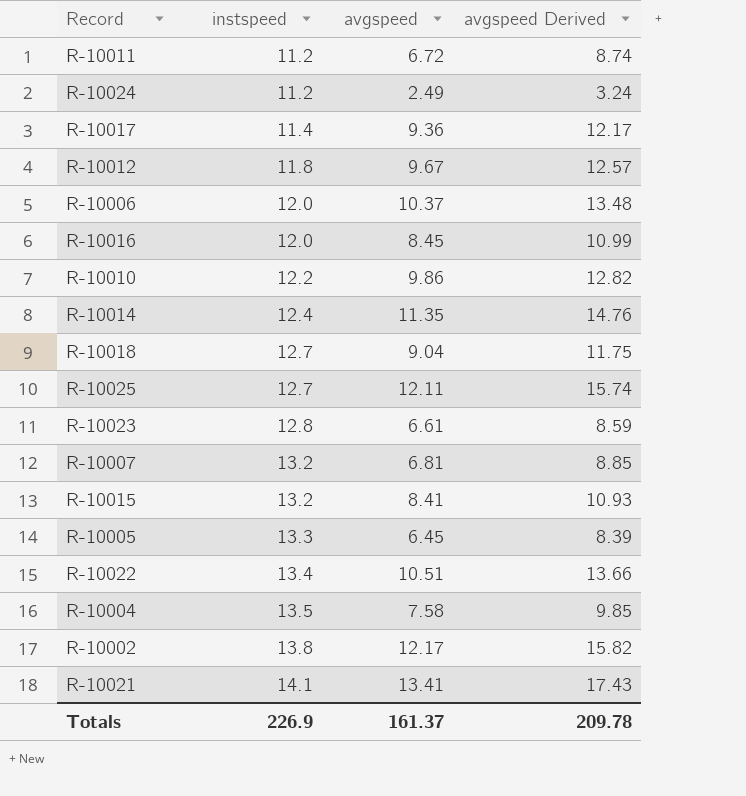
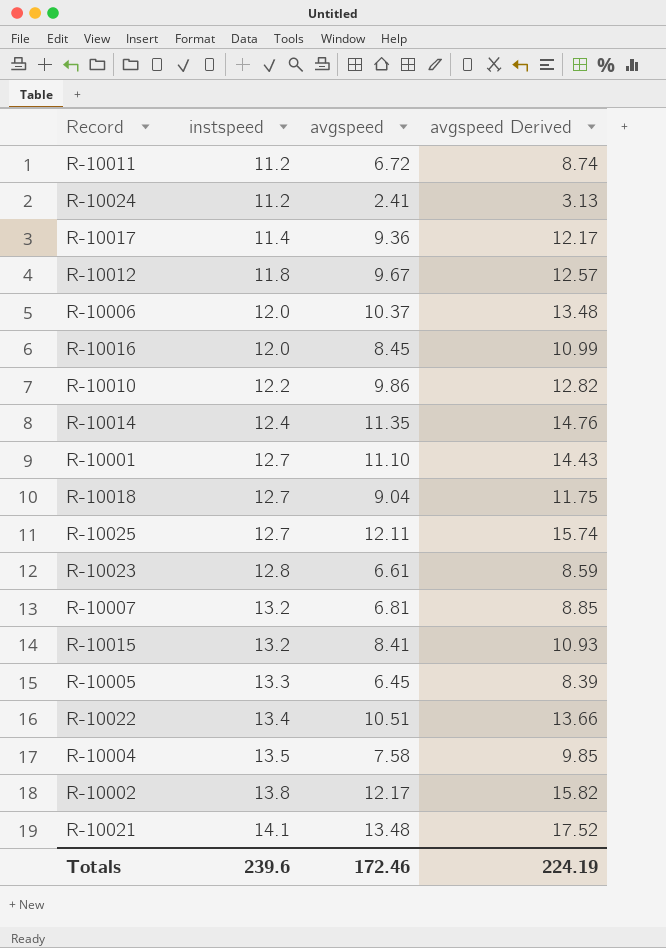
R-10024 | avgspeed: 2.49 -> 2.41
R-10024 | avgspeed Derived: 3.24 -> 3.13
row R-10001: none -> 12.7 | 11.10 | 14.43
R-10021 | avgspeed: 13.41 -> 13.48
R-10021 | avgspeed Derived: 17.43 -> 17.52
Totals | instspeed: 226.9 -> 239.6
Totals | avgspeed: 161.37 -> 172.46
Totals | avgspeed Derived: 209.78 -> 224.19

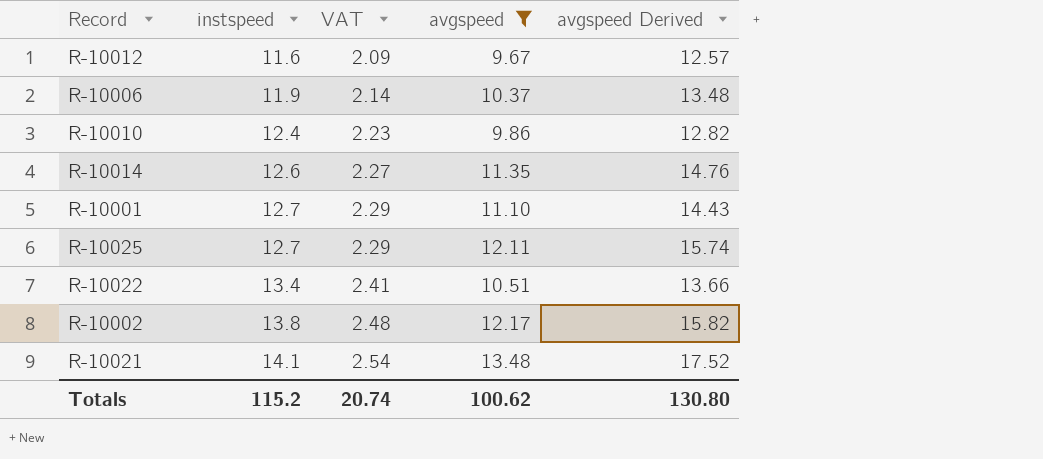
filter: none -> avgspeed >= 9.67
column VAT | formula: none -> [instspeed] * 0.18
R-10012 | instspeed: 11.8 -> 11.6
R-10006 | instspeed: 12.0 -> 11.9
R-10010 | instspeed: 12.2 -> 12.4
R-10014 | instspeed: 12.4 -> 12.6
Totals | instspeed: 239.6 -> 115.2
Totals | avgspeed: 172.46 -> 100.62
Totals | avgspeed Derived: 224.19 -> 130.80

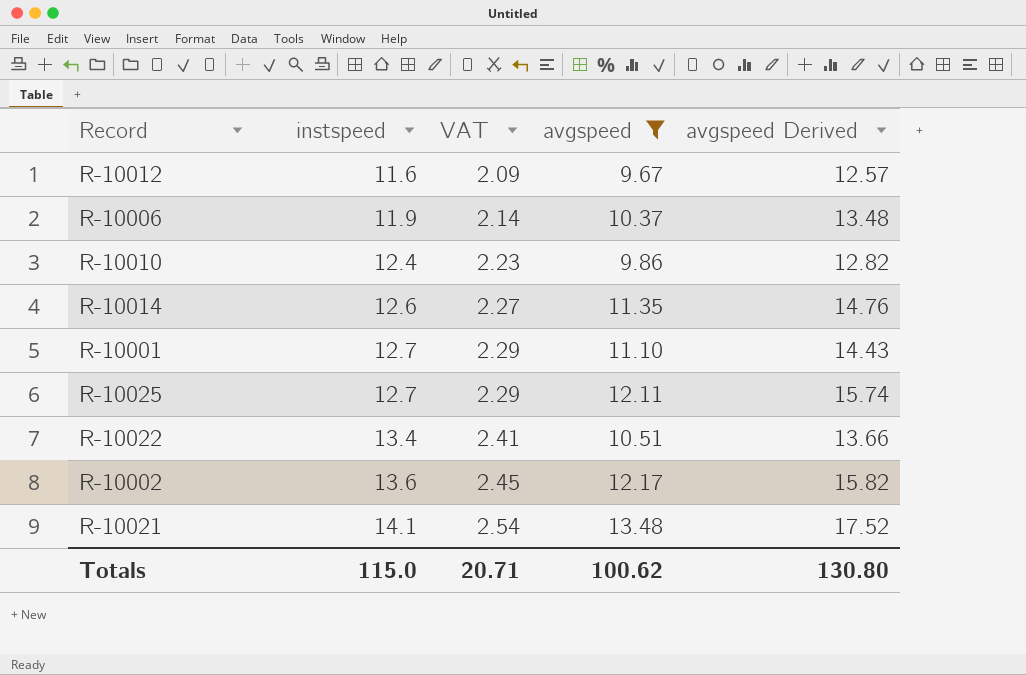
R-10002 | instspeed: 13.8 -> 13.6
R-10002 | VAT: 2.48 -> 2.45
Totals | instspeed: 115.2 -> 115.0
Totals | VAT: 20.74 -> 20.71

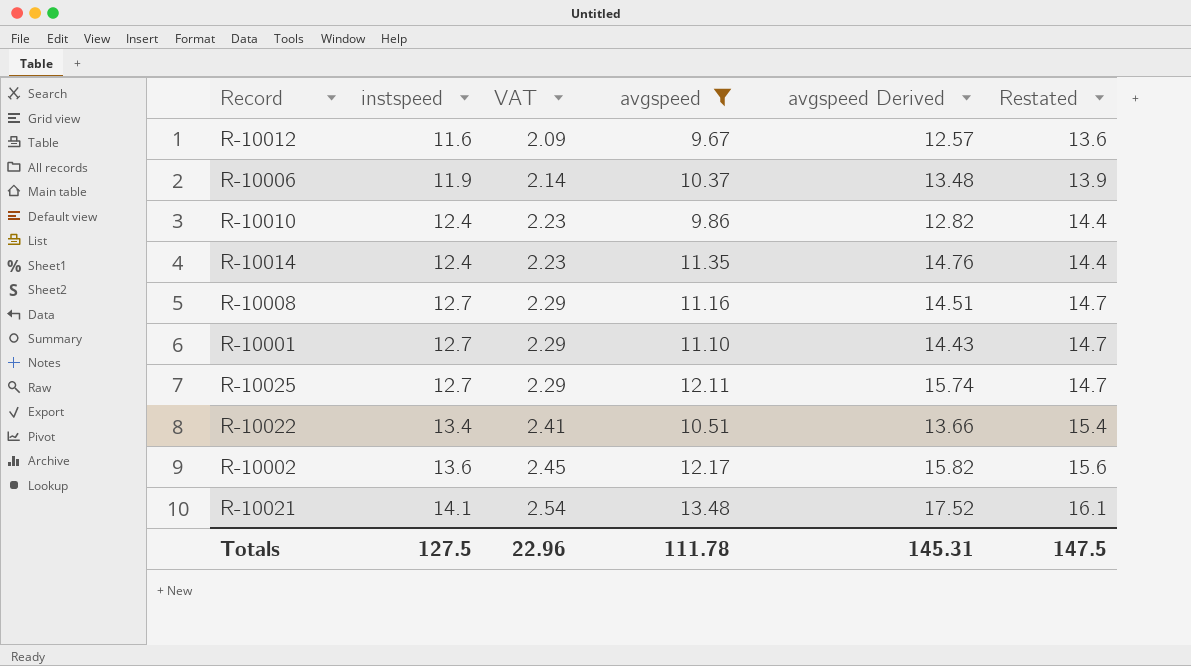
column Restated | formula: none -> [instspeed] + 2
R-10014 | instspeed: 12.6 -> 12.4
R-10014 | VAT: 2.27 -> 2.23
row R-10008: none -> 12.7 | 2.29 | 11.16 | 14.51 | 14.7
Totals | instspeed: 115.0 -> 127.5
Totals | VAT: 20.71 -> 22.96
Totals | avgspeed: 100.62 -> 111.78
Totals | avgspeed Derived: 130.80 -> 145.31

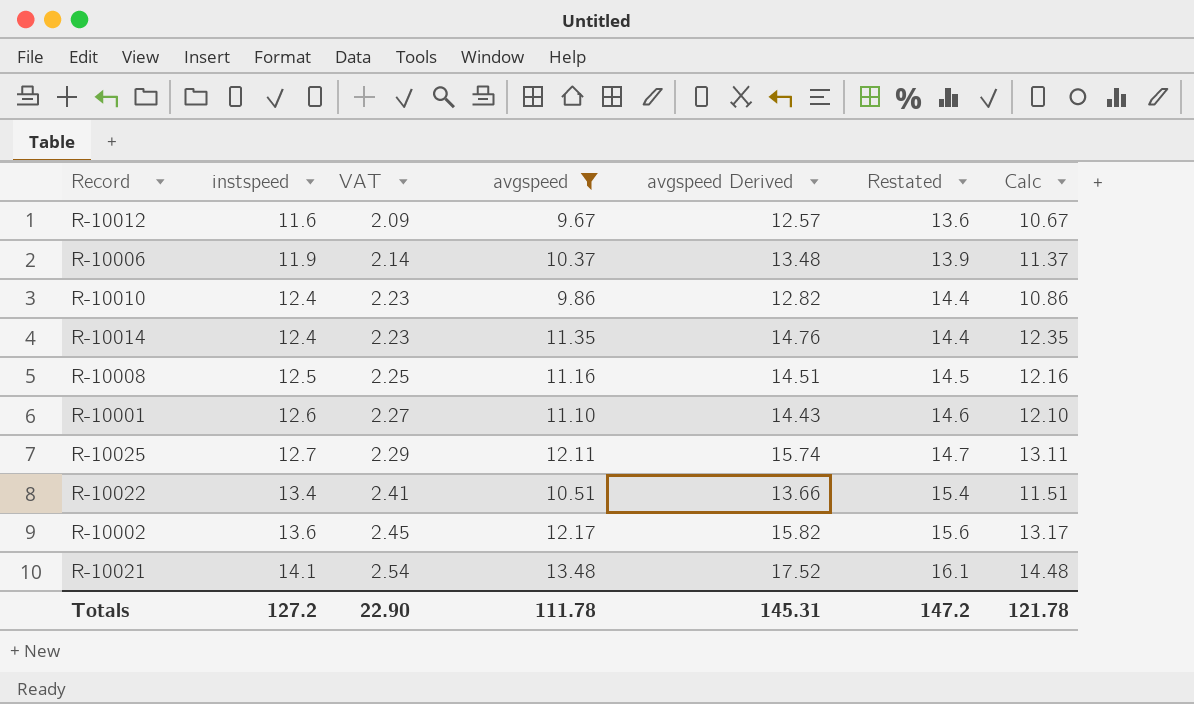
column Calc | formula: none -> [avgspeed] + 1
R-10008 | instspeed: 12.7 -> 12.5
R-10008 | VAT: 2.29 -> 2.25
R-10008 | Restated: 14.7 -> 14.5
R-10001 | instspeed: 12.7 -> 12.6
R-10001 | VAT: 2.29 -> 2.27
R-10001 | Restated: 14.7 -> 14.6
Totals | instspeed: 127.5 -> 127.2
Totals | VAT: 22.96 -> 22.90
Totals | Restated: 147.5 -> 147.2

